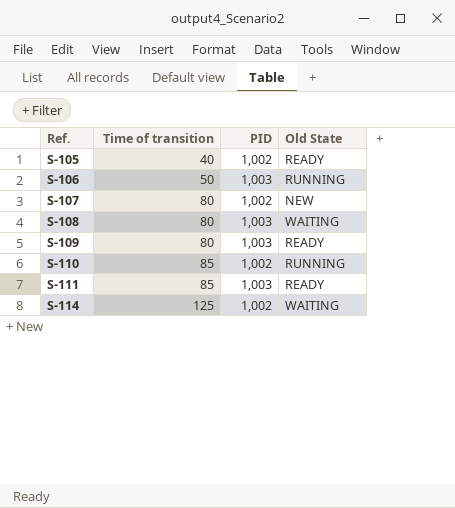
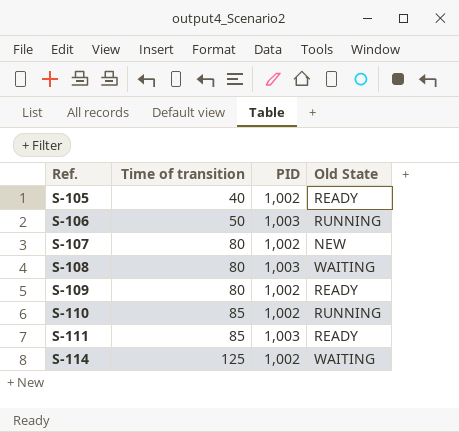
S-109 | PID: 1,003 -> 1,002

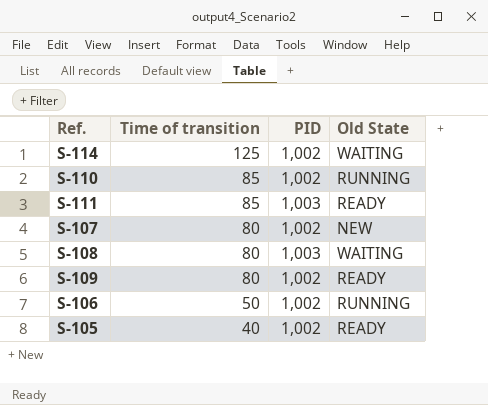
row order: Ref. ascending -> Time of transition descending
S-106 | PID: 1,003 -> 1,002

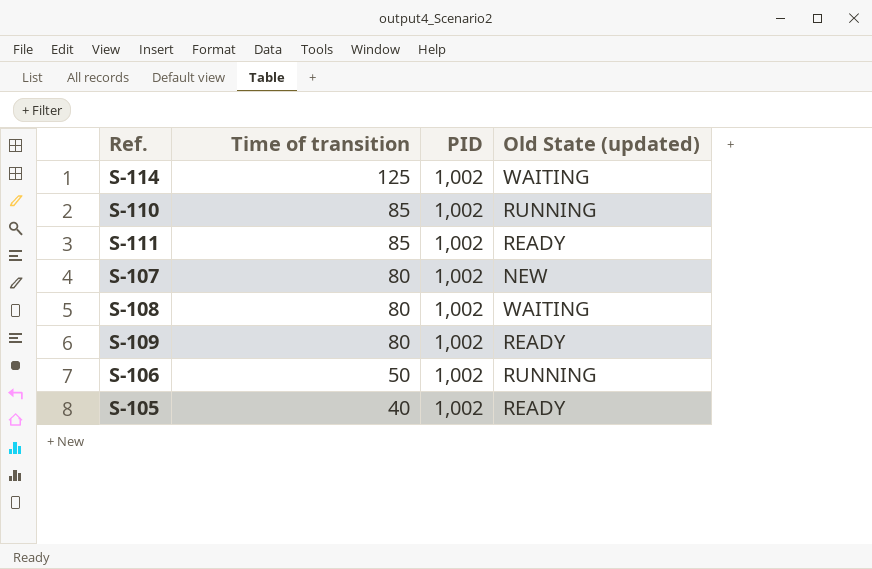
column name: Old State -> Old State (updated)
S-111 | PID: 1,003 -> 1,002
S-108 | PID: 1,003 -> 1,002

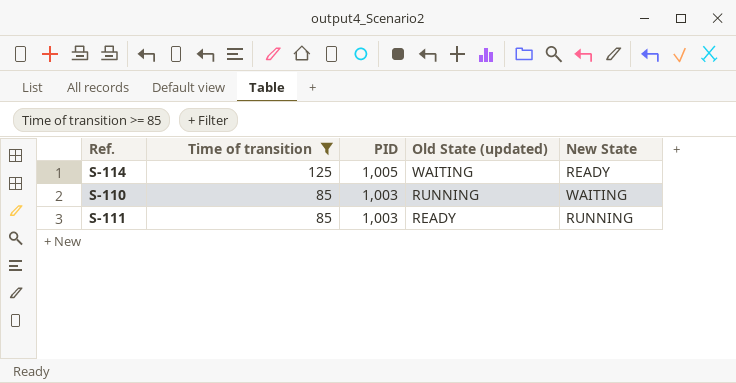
filter: none -> Time of transition >= 85
column New State | position: none -> 5
S-114 | PID: 1,002 -> 1,005
S-110 | PID: 1,002 -> 1,003
S-111 | PID: 1,002 -> 1,003

